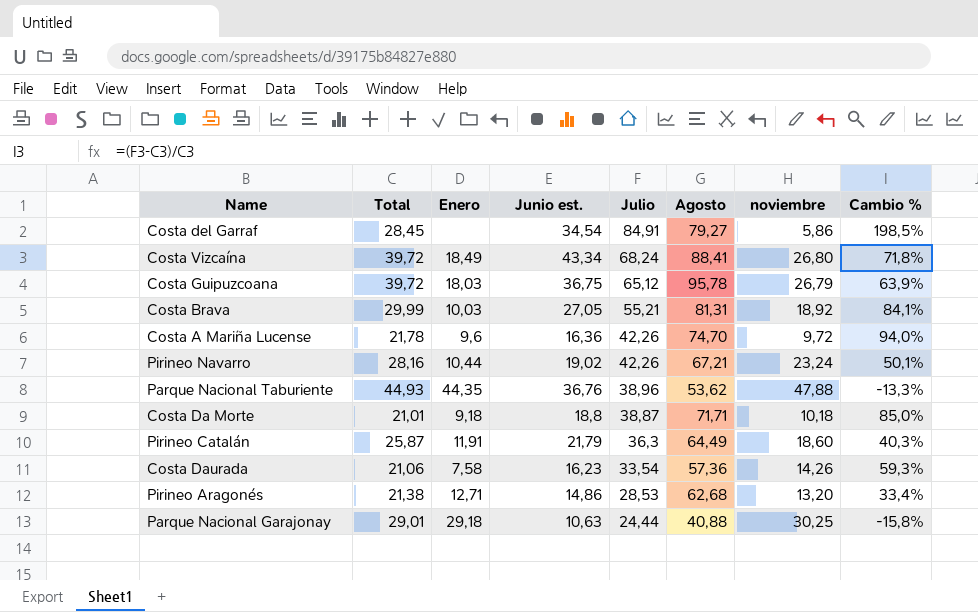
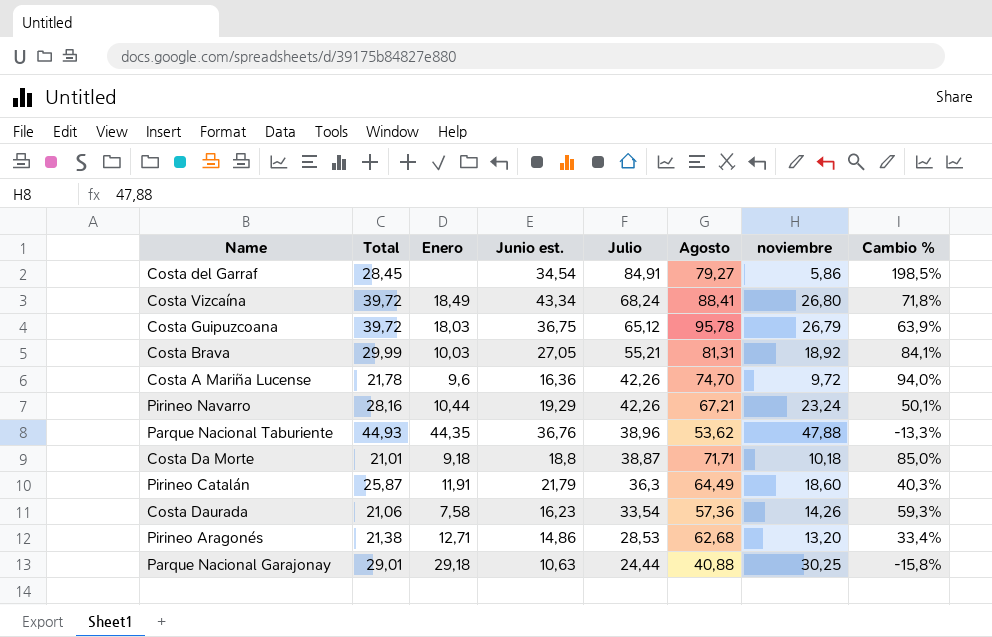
Pirineo Navarro | Junio est.: 19,02 -> 19,29

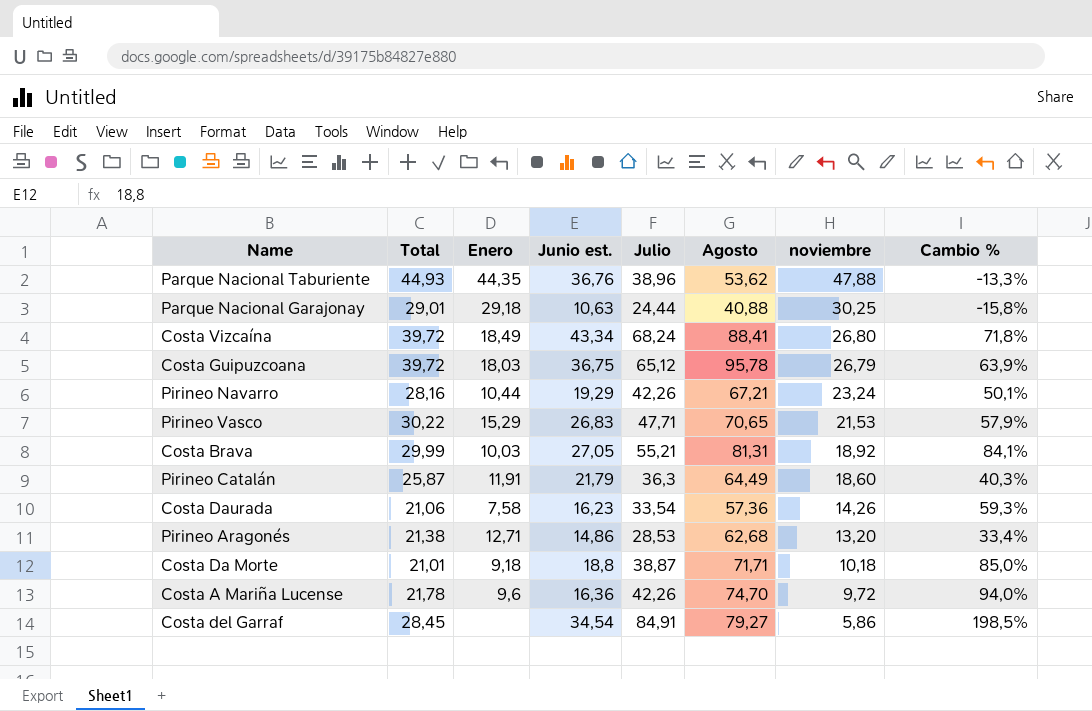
row order: Julio descending -> noviembre descending
row Pirineo Vasco: none -> 30,22 | 15,29 | 26,83 | 47,71 | 70,65 | 21,53 | 57,9%

